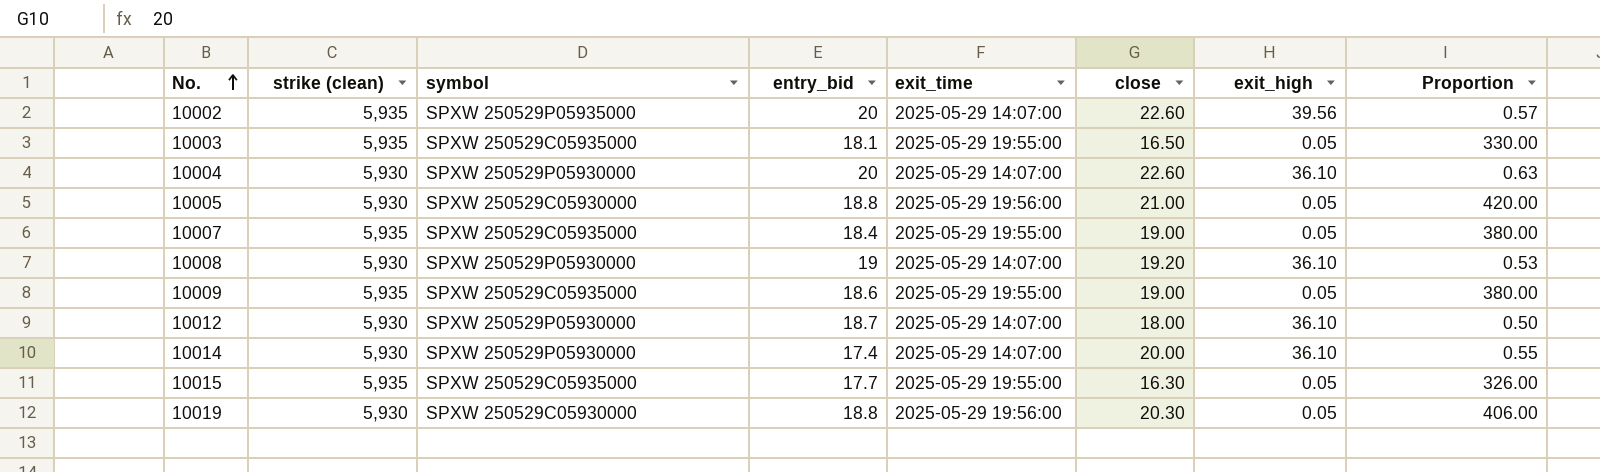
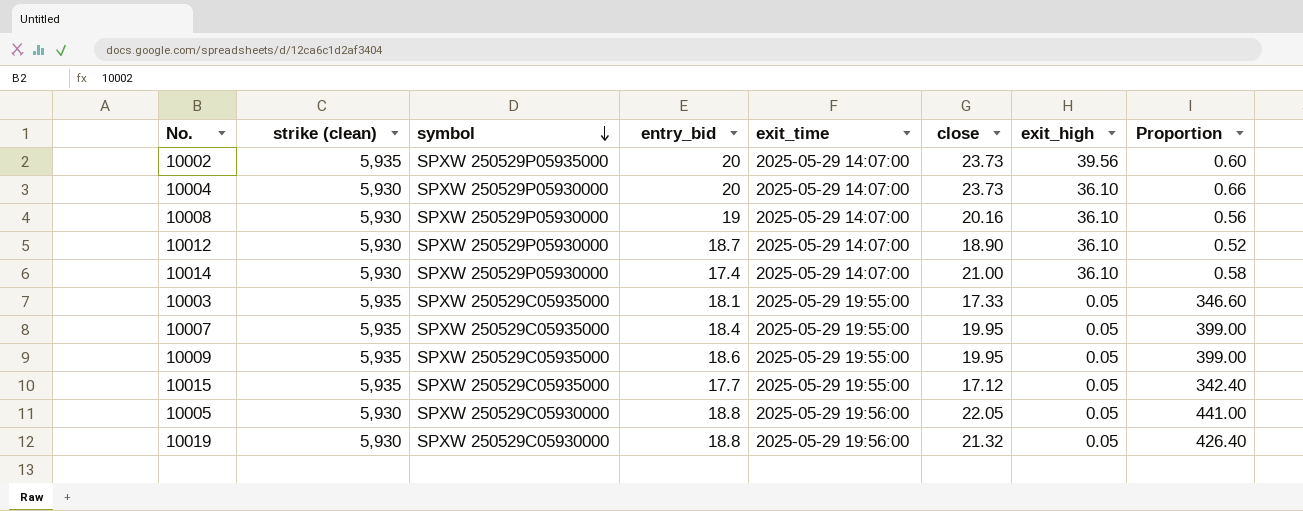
row order: No. ascending -> symbol descending
10002 | close: 22.60 -> 23.73
10002 | Proportion: 0.57 -> 0.60
10004 | close: 22.60 -> 23.73
10004 | Proportion: 0.63 -> 0.66
10008 | close: 19.20 -> 20.16
10008 | Proportion: 0.53 -> 0.56
10012 | close: 18.00 -> 18.90
10012 | Proportion: 0.50 -> 0.52
10014 | close: 20.00 -> 21.00
10014 | Proportion: 0.55 -> 0.58
10003 | close: 16.50 -> 17.33
10003 | Proportion: 330.00 -> 346.60
10007 | close: 19.00 -> 19.95
10007 | Proportion: 380.00 -> 399.00
10009 | close: 19.00 -> 19.95
10009 | Proportion: 380.00 -> 399.00
10015 | close: 16.30 -> 17.12
10015 | Proportion: 326.00 -> 342.40
10005 | close: 21.00 -> 22.05
10005 | Proportion: 420.00 -> 441.00
10019 | close: 20.30 -> 21.32
10019 | Proportion: 406.00 -> 426.40

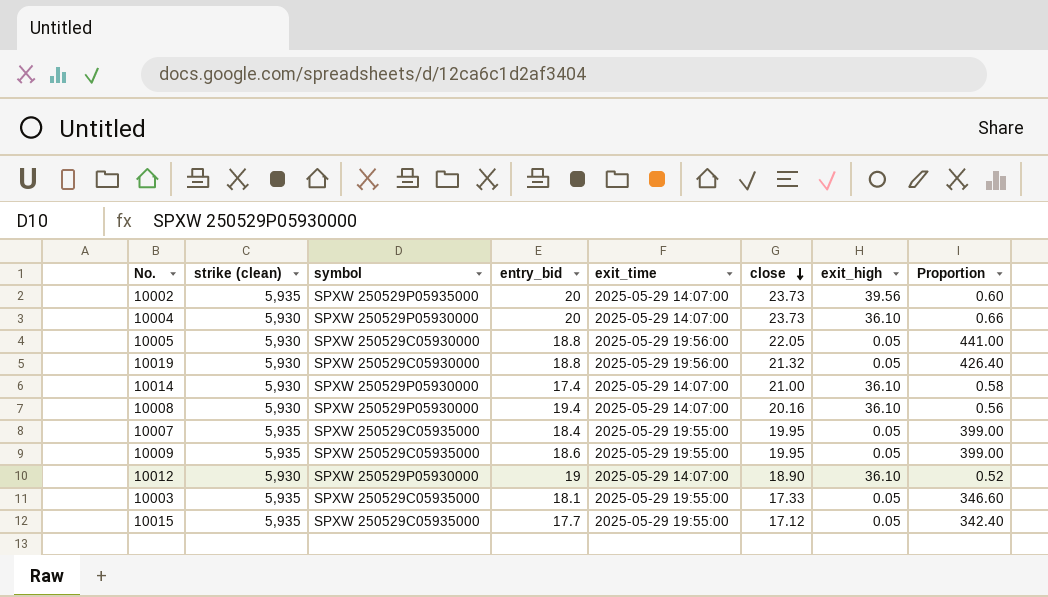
row order: symbol descending -> close descending
10008 | entry_bid: 19 -> 19.4
10012 | entry_bid: 18.7 -> 19

